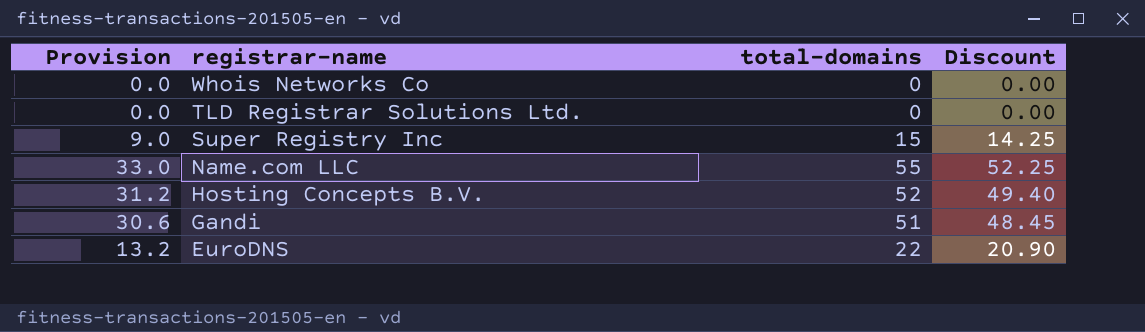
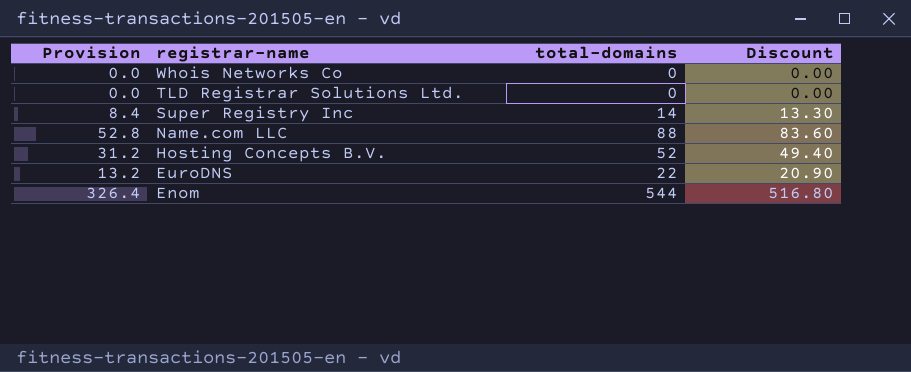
row Gandi: 30.6 | 51 | 48.45 -> none
Super Registry Inc | Provision: 9.0 -> 8.4
Super Registry Inc | total-domains: 15 -> 14
Super Registry Inc | Discount: 14.25 -> 13.30
Name.com LLC | Provision: 33.0 -> 52.8
Name.com LLC | total-domains: 55 -> 88
Name.com LLC | Discount: 52.25 -> 83.60
row Enom: none -> 326.4 | 544 | 516.80

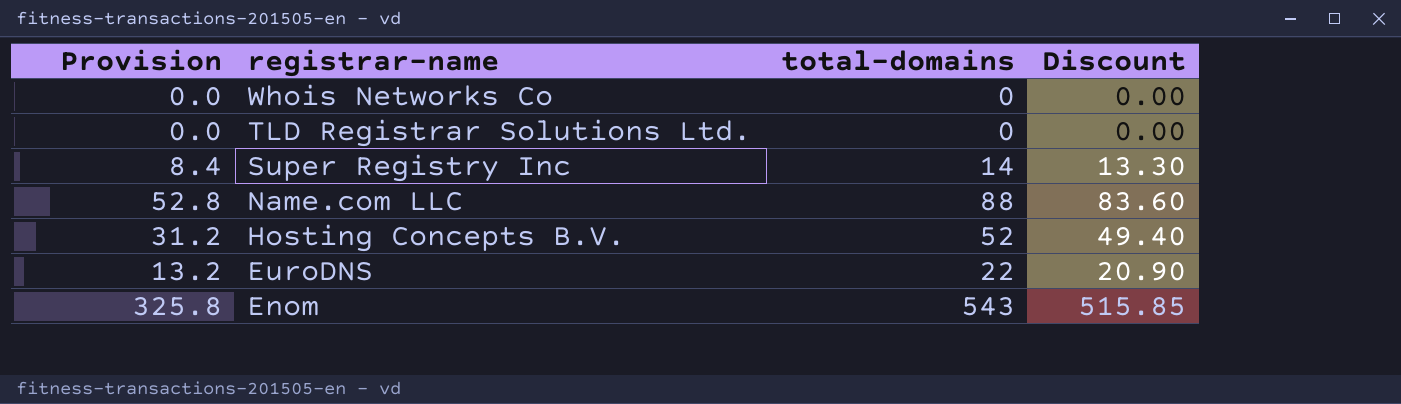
Enom | Provision: 326.4 -> 325.8
Enom | total-domains: 544 -> 543
Enom | Discount: 516.80 -> 515.85

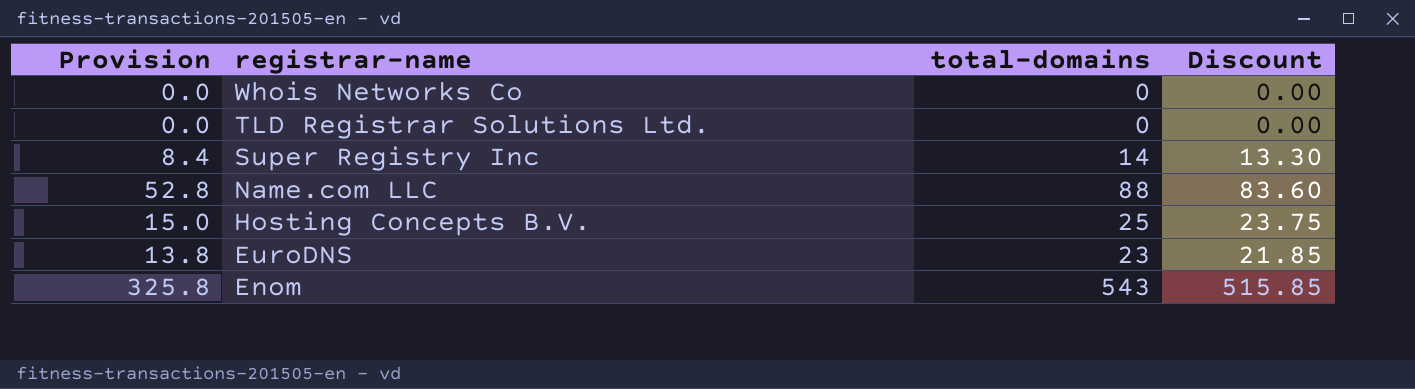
Hosting Concepts B.V. | Provision: 31.2 -> 15.0
Hosting Concepts B.V. | total-domains: 52 -> 25
Hosting Concepts B.V. | Discount: 49.40 -> 23.75
EuroDNS | Provision: 13.2 -> 13.8
EuroDNS | total-domains: 22 -> 23
EuroDNS | Discount: 20.90 -> 21.85

